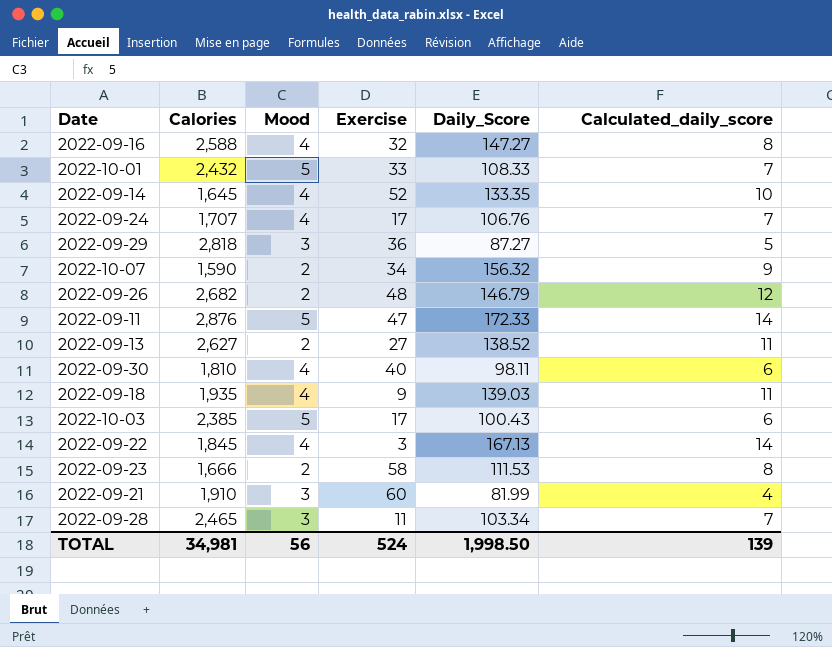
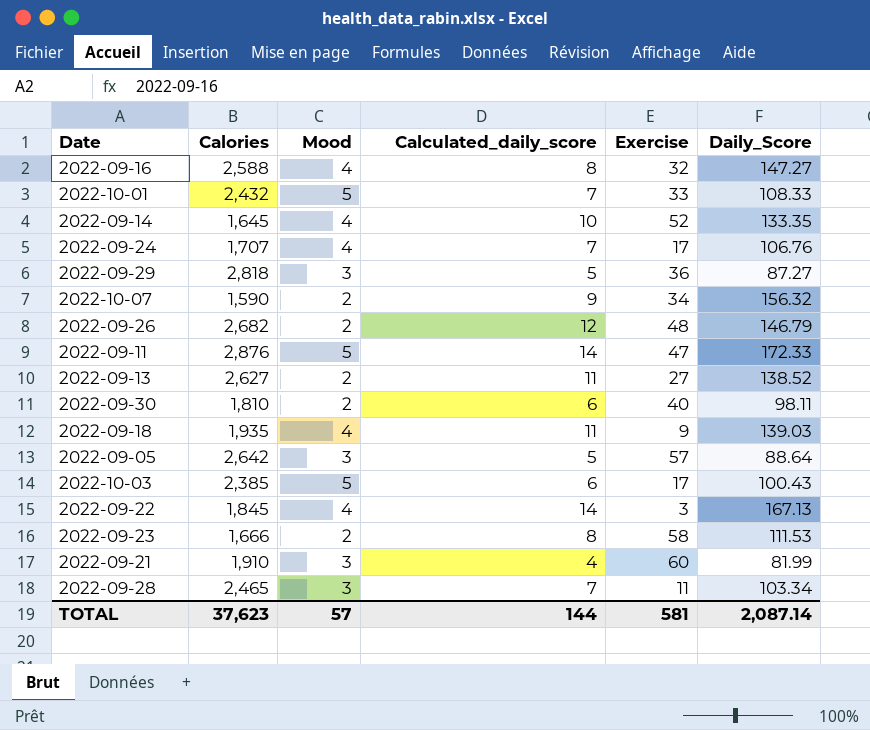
column Calculated_daily_score | position: 6 -> 4
2022-09-30 | Mood: 4 -> 2
row 2022-09-05: none -> 2,642 | 3 | 5 | 57 | 88.64
TOTAL | Calories: 34,981 -> 37,623
TOTAL | Mood: 56 -> 57
TOTAL | Calculated_daily_score: 139 -> 144
TOTAL | Exercise: 524 -> 581
TOTAL | Daily_Score: 1,998.50 -> 2,087.14

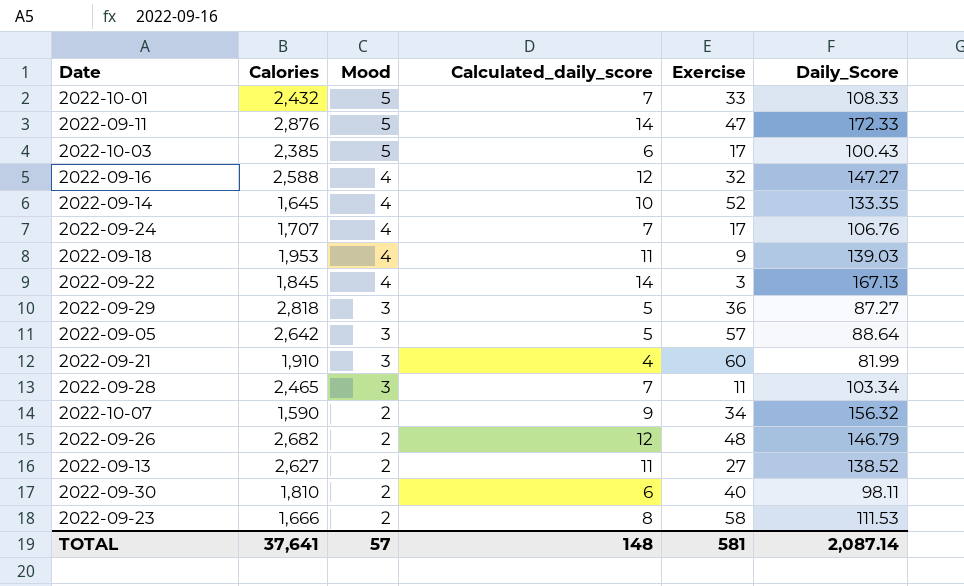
row order: none -> Mood descending
2022-09-16 | Calculated_daily_score: 8 -> 12
2022-09-18 | Calories: 1,935 -> 1,953
TOTAL | Calories: 37,623 -> 37,641
TOTAL | Calculated_daily_score: 144 -> 148

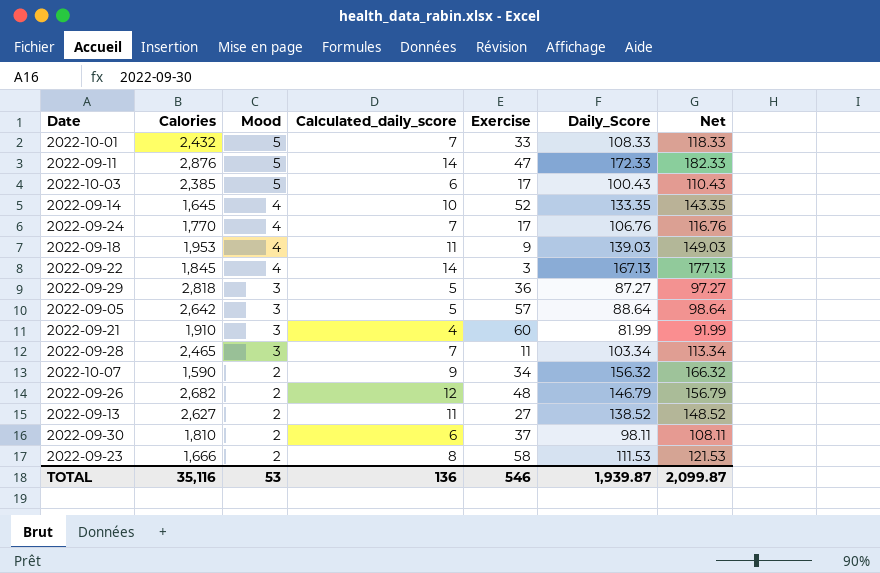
column Net | formula: none -> [Daily_Score] + 10
row 2022-09-16: 2,588 | 4 | 12 | 32 | 147.27 -> none
2022-09-24 | Calories: 1,707 -> 1,770
2022-09-30 | Exercise: 40 -> 37
TOTAL | Calories: 37,641 -> 35,116
TOTAL | Mood: 57 -> 53
TOTAL | Calculated_daily_score: 148 -> 136
TOTAL | Exercise: 581 -> 546
TOTAL | Daily_Score: 2,087.14 -> 1,939.87

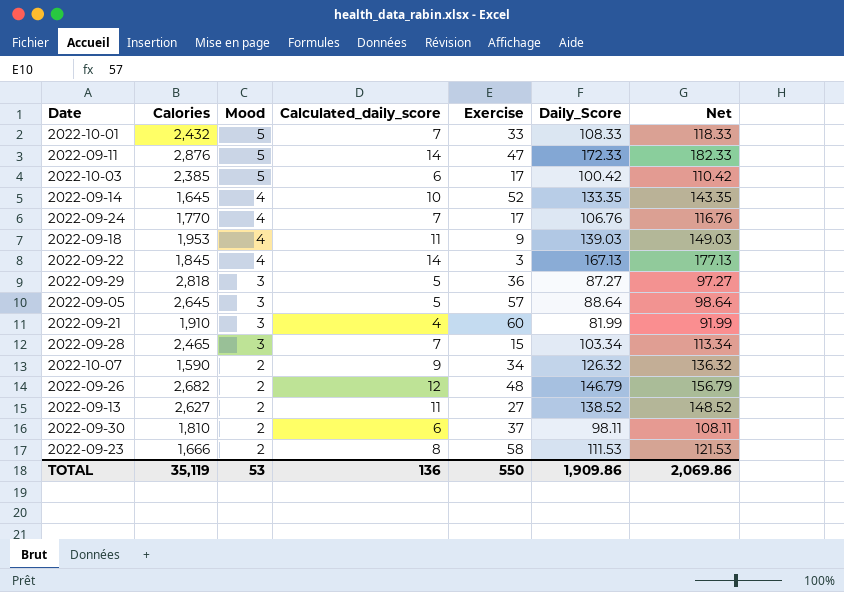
2022-10-03 | Daily_Score: 100.43 -> 100.42
2022-10-03 | Net: 110.43 -> 110.42
2022-09-05 | Calories: 2,642 -> 2,645
2022-09-28 | Exercise: 11 -> 15
2022-10-07 | Daily_Score: 156.32 -> 126.32
2022-10-07 | Net: 166.32 -> 136.32
TOTAL | Calories: 35,116 -> 35,119
TOTAL | Exercise: 546 -> 550
TOTAL | Daily_Score: 1,939.87 -> 1,909.86
TOTAL | Net: 2,099.87 -> 2,069.86

